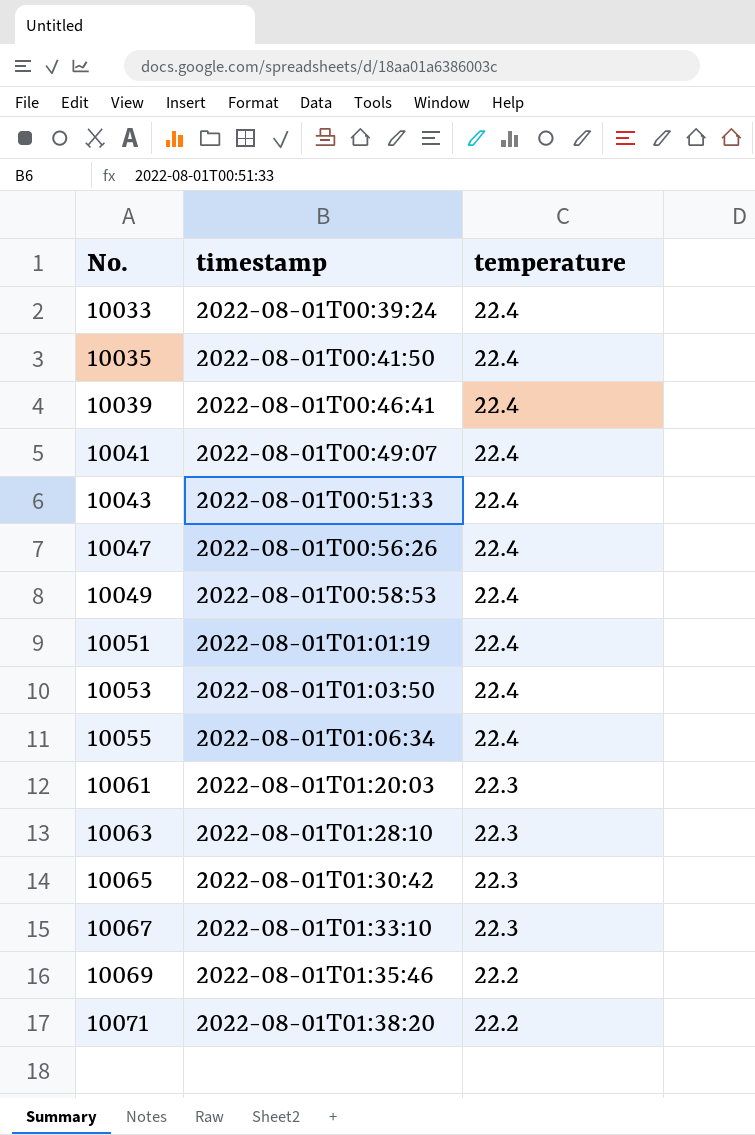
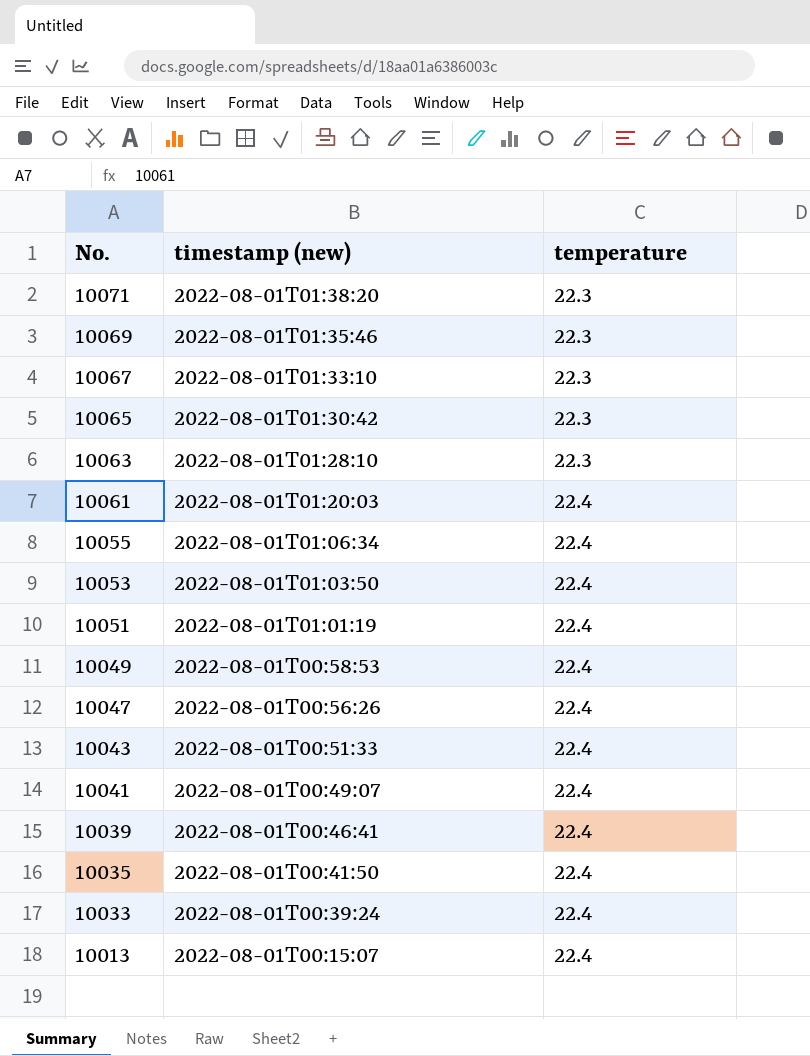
row order: No. ascending -> No. descending
column name: timestamp -> timestamp (new)
10071 | temperature: 22.2 -> 22.3
10069 | temperature: 22.2 -> 22.3
10061 | temperature: 22.3 -> 22.4
row 10013: none -> 2022-08-01T00:15:07 | 22.4

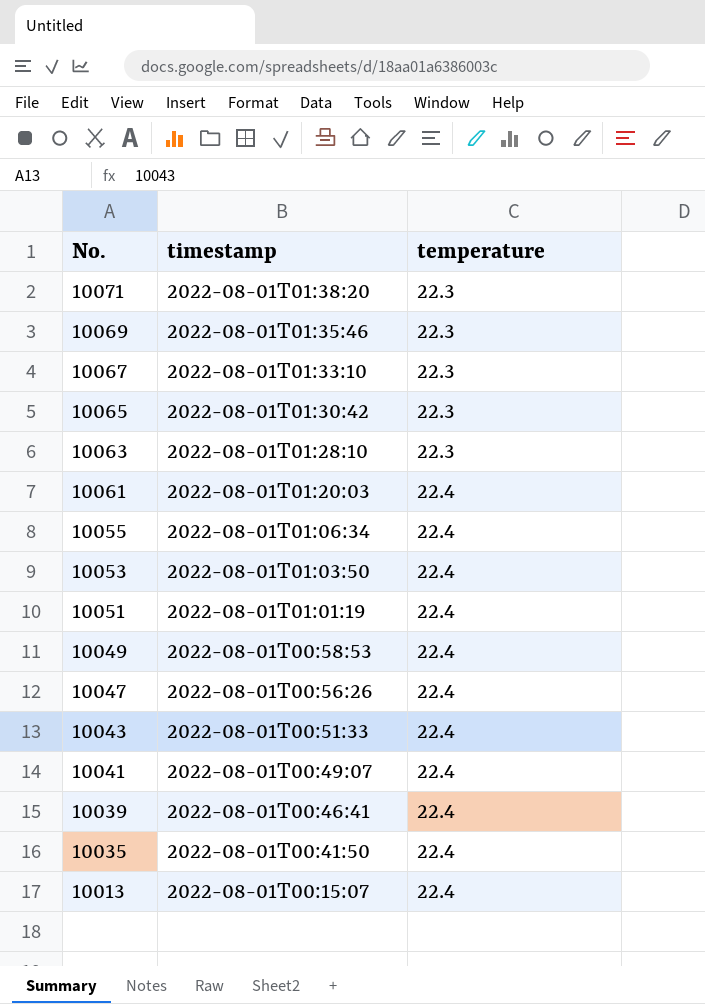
column name: timestamp (new) -> timestamp
row 10033: 2022-08-01T00:39:24 | 22.4 -> none

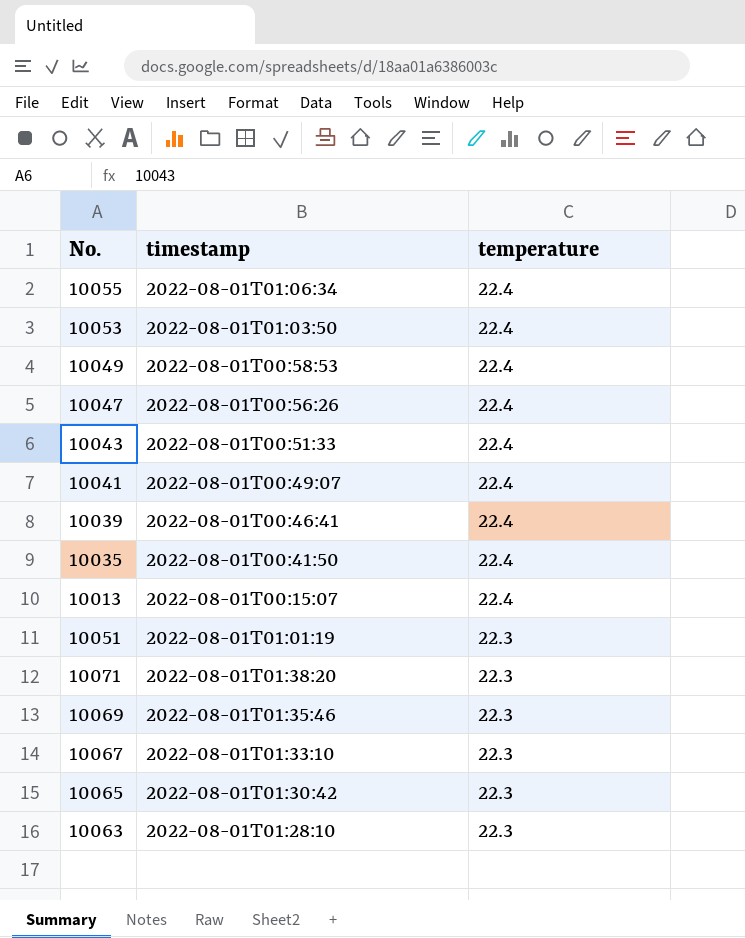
row order: No. descending -> temperature descending
row 10061: 2022-08-01T01:20:03 | 22.4 -> none
10051 | temperature: 22.4 -> 22.3

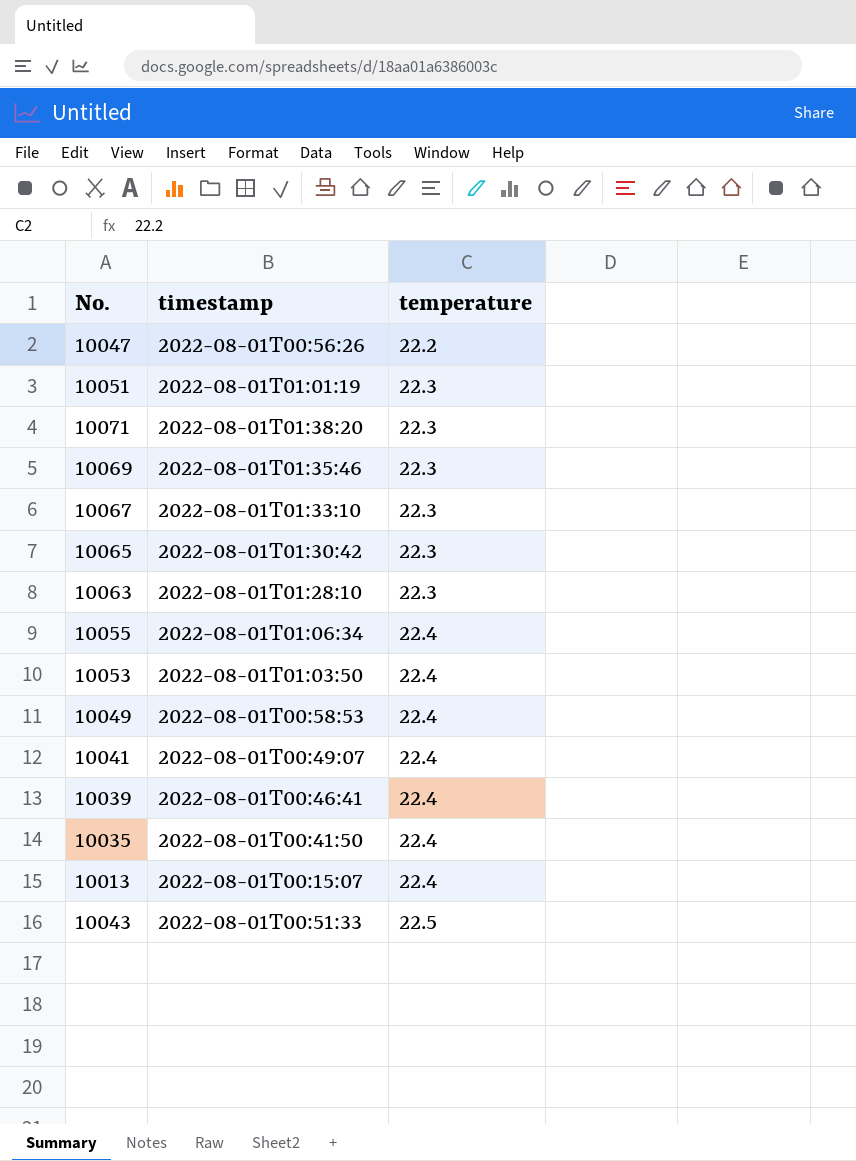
row order: temperature descending -> temperature ascending
10047 | temperature: 22.4 -> 22.2
10043 | temperature: 22.4 -> 22.5

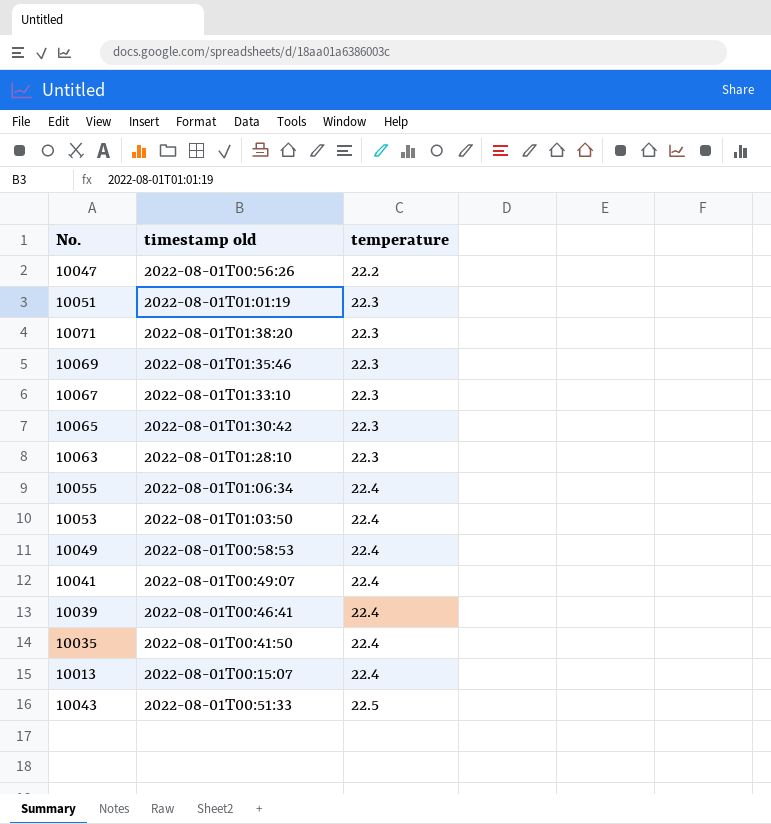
column name: timestamp -> timestamp old

